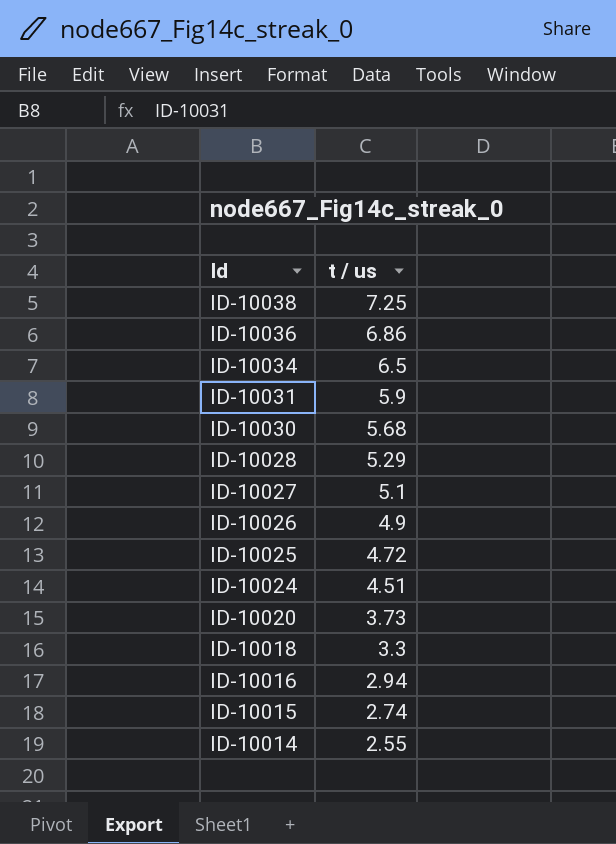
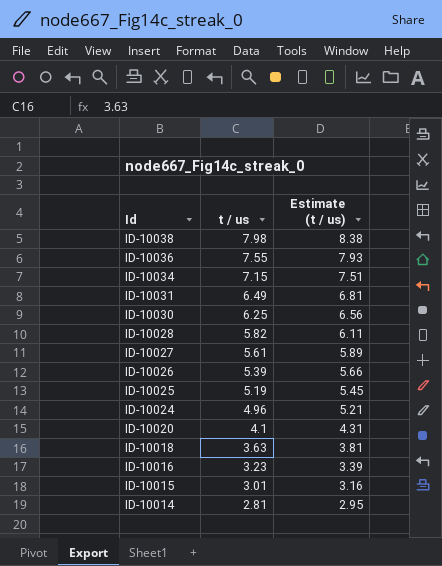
column Estimate (t / us) | formula: none -> [t / us] * 1.05
ID-10038 | t / us: 7.25 -> 7.98
ID-10036 | t / us: 6.86 -> 7.55
ID-10034 | t / us: 6.5 -> 7.15
ID-10031 | t / us: 5.9 -> 6.49
ID-10030 | t / us: 5.68 -> 6.25
ID-10028 | t / us: 5.29 -> 5.82
ID-10027 | t / us: 5.1 -> 5.61
ID-10026 | t / us: 4.9 -> 5.39
ID-10025 | t / us: 4.72 -> 5.19
ID-10024 | t / us: 4.51 -> 4.96
ID-10020 | t / us: 3.73 -> 4.1
ID-10018 | t / us: 3.3 -> 3.63
ID-10016 | t / us: 2.94 -> 3.23
ID-10015 | t / us: 2.74 -> 3.01
ID-10014 | t / us: 2.55 -> 2.81

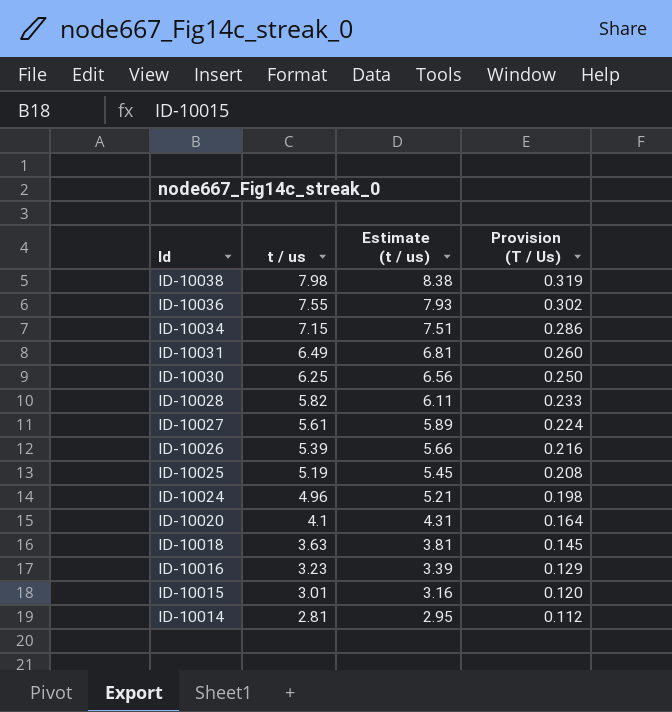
column Provision (T / Us) | formula: none -> [t / us] * 0.04

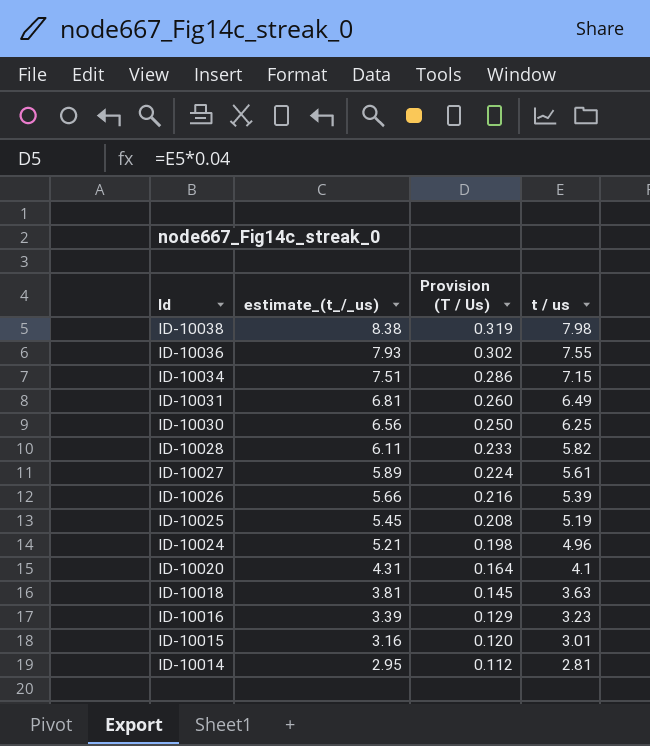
column name: Estimate (t / us) -> estimate_(t_/_us)
column t / us | position: 2 -> 4

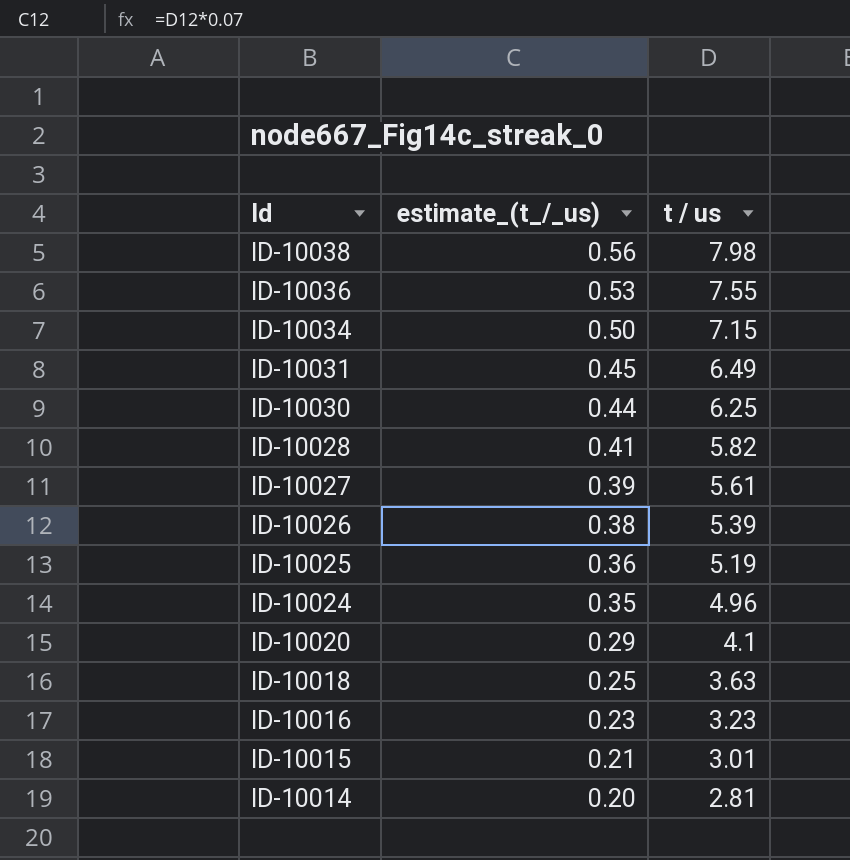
column Provision (T / Us) | formula: [t / us] * 0.04 -> none
column estimate_(t_/_us) | formula: [t / us] * 1.05 -> [t / us] * 0.07

